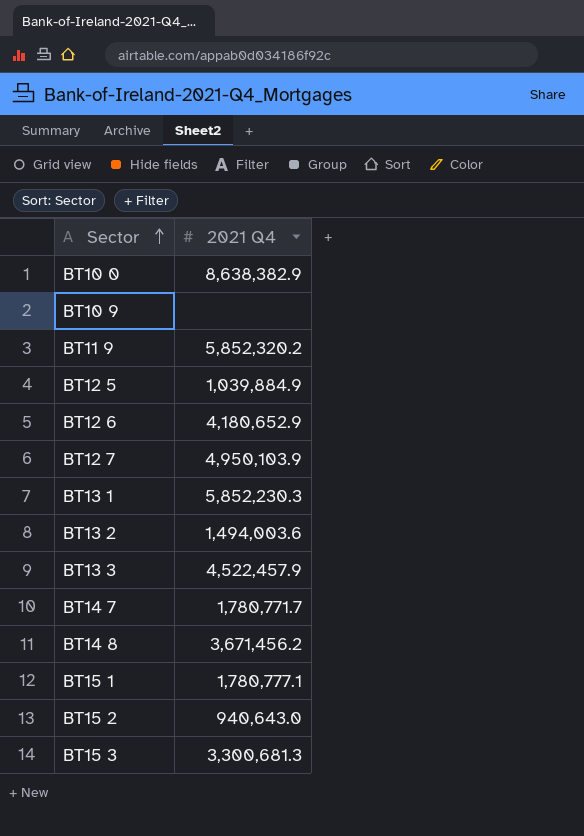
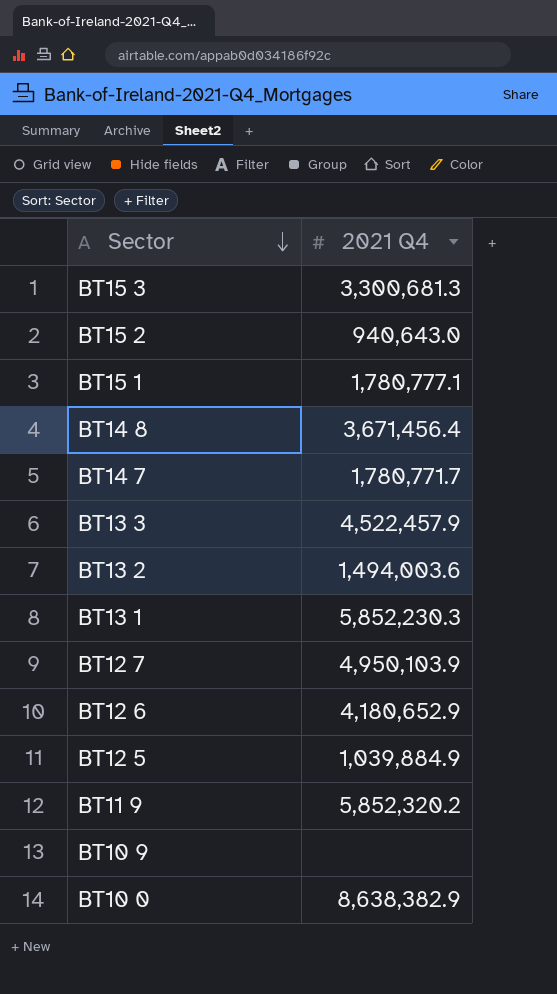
row order: Sector ascending -> Sector descending
BT14 8 | 2021 Q4: 3,671,456.2 -> 3,671,456.4

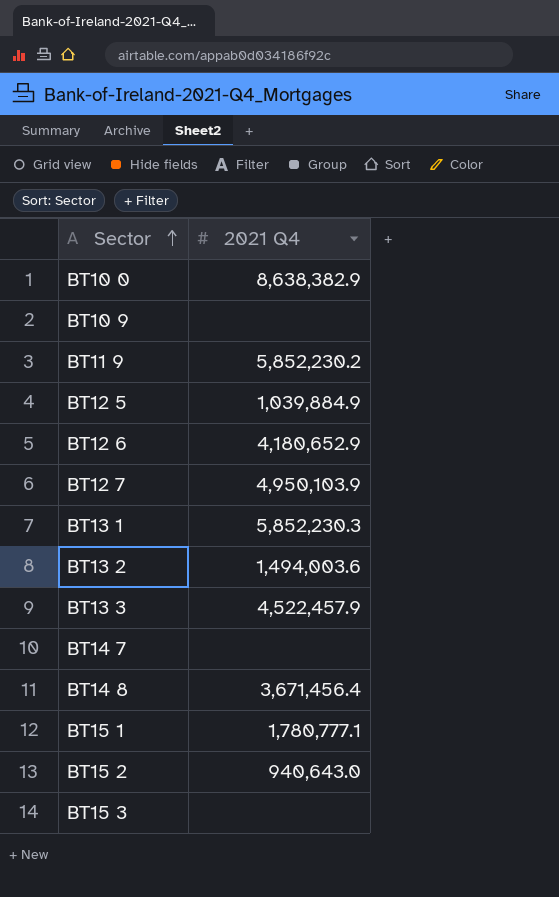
row order: Sector descending -> Sector ascending
BT11 9 | 2021 Q4: 5,852,320.2 -> 5,852,230.2
BT14 7 | 2021 Q4: 1,780,771.7 -> none
BT15 3 | 2021 Q4: 3,300,681.3 -> none

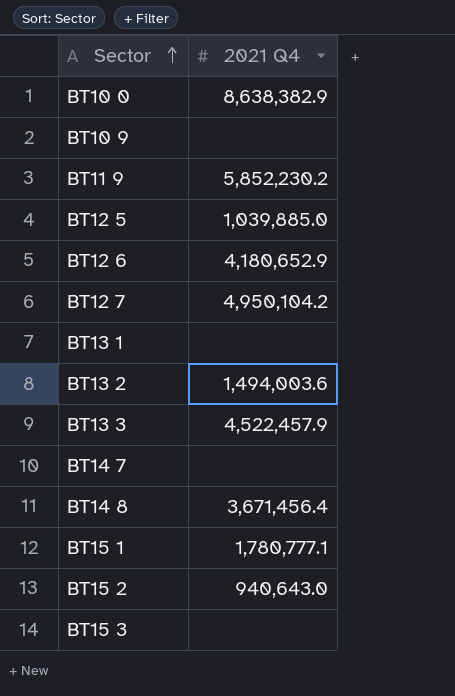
BT12 5 | 2021 Q4: 1,039,884.9 -> 1,039,885.0
BT12 7 | 2021 Q4: 4,950,103.9 -> 4,950,104.2
BT13 1 | 2021 Q4: 5,852,230.3 -> none

